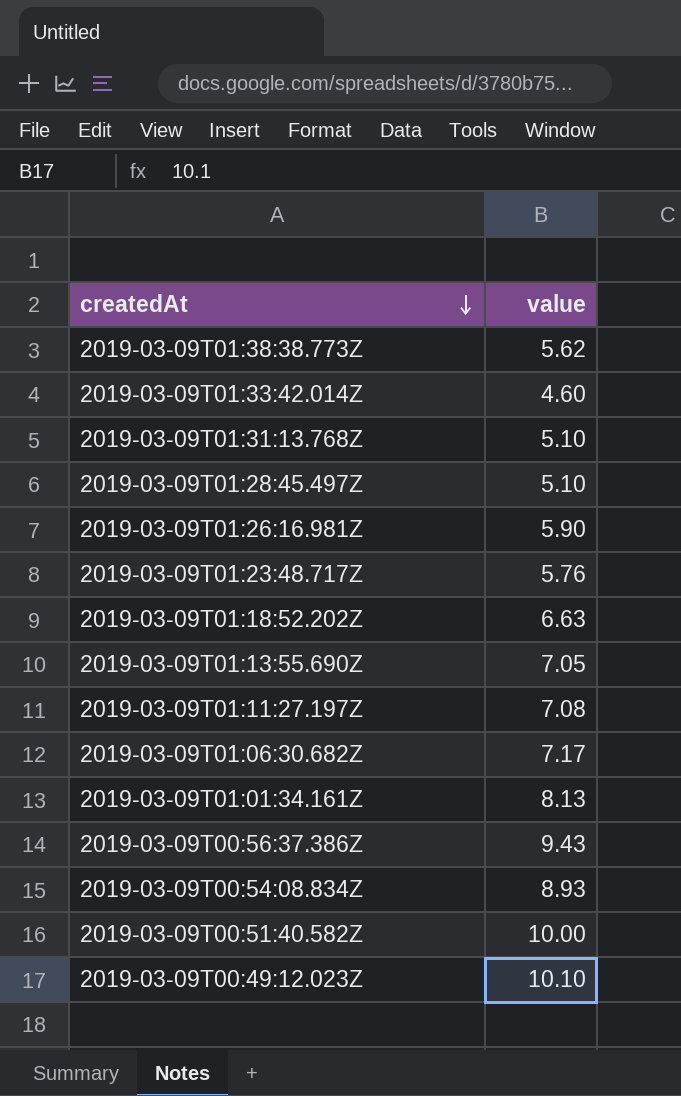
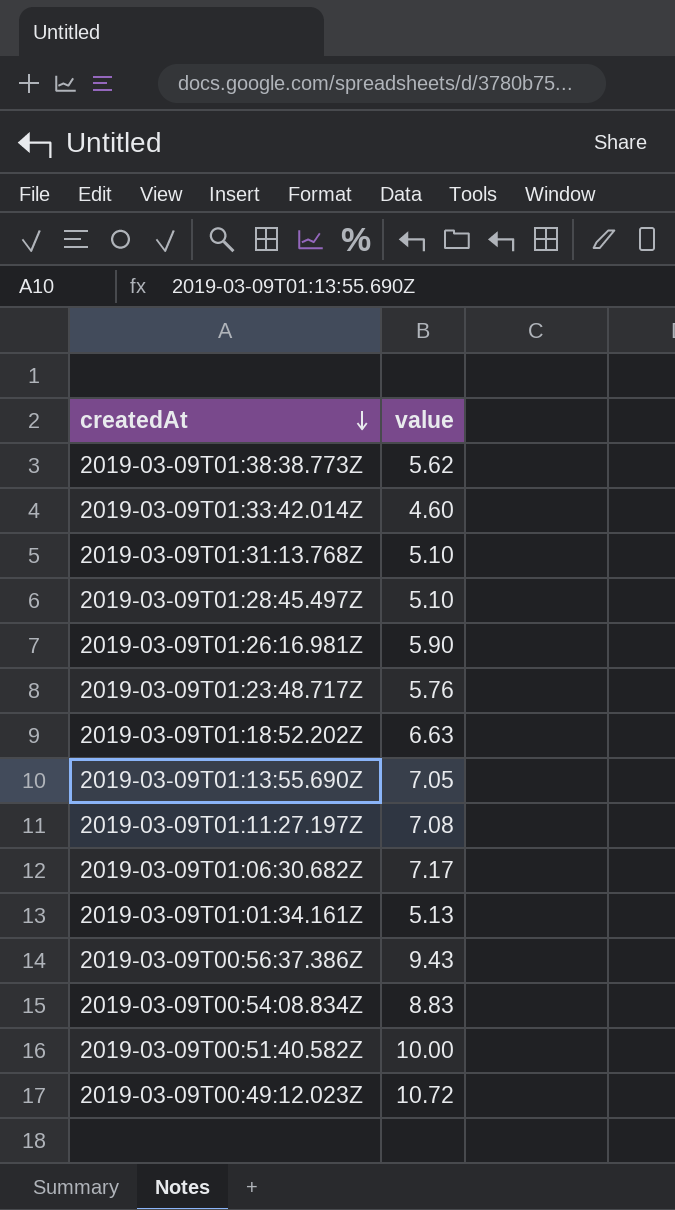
2019-03-09T01:01:34.161Z | value: 8.13 -> 5.13
2019-03-09T00:54:08.834Z | value: 8.93 -> 8.83
2019-03-09T00:49:12.023Z | value: 10.10 -> 10.72

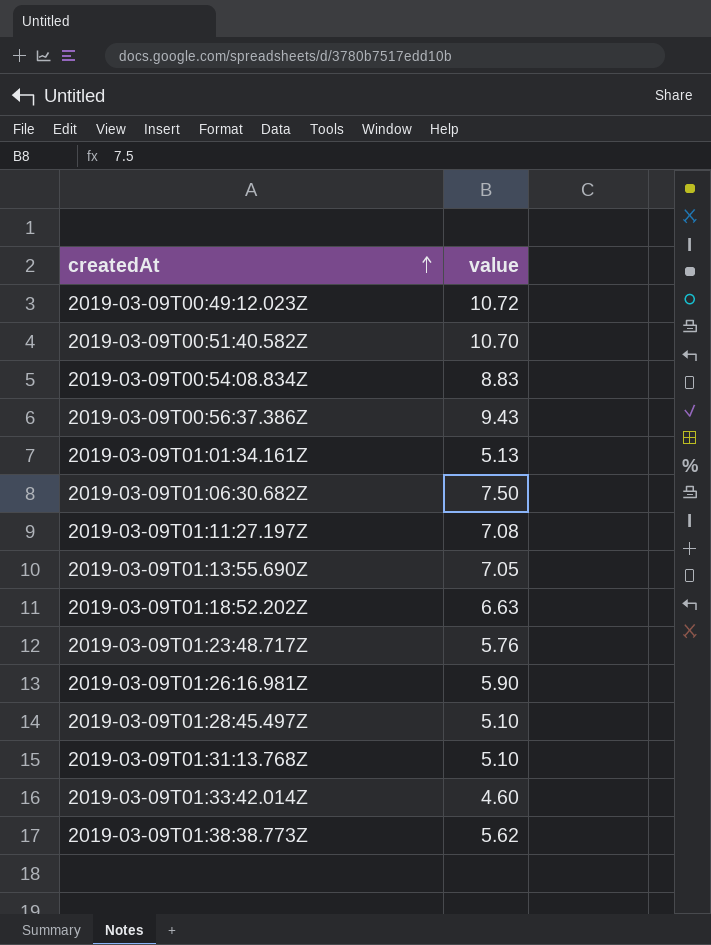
row order: createdAt descending -> createdAt ascending
2019-03-09T00:51:40.582Z | value: 10.00 -> 10.70
2019-03-09T01:06:30.682Z | value: 7.17 -> 7.50

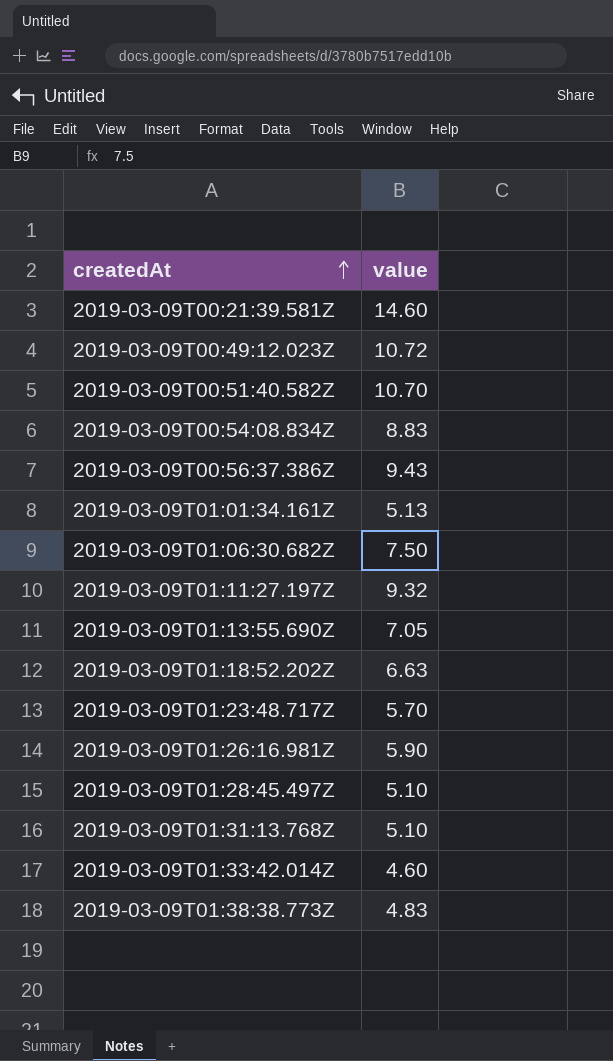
row 2019-03-09T00:21:39.581Z: none -> 14.60
2019-03-09T01:11:27.197Z | value: 7.08 -> 9.32
2019-03-09T01:23:48.717Z | value: 5.76 -> 5.70
2019-03-09T01:38:38.773Z | value: 5.62 -> 4.83

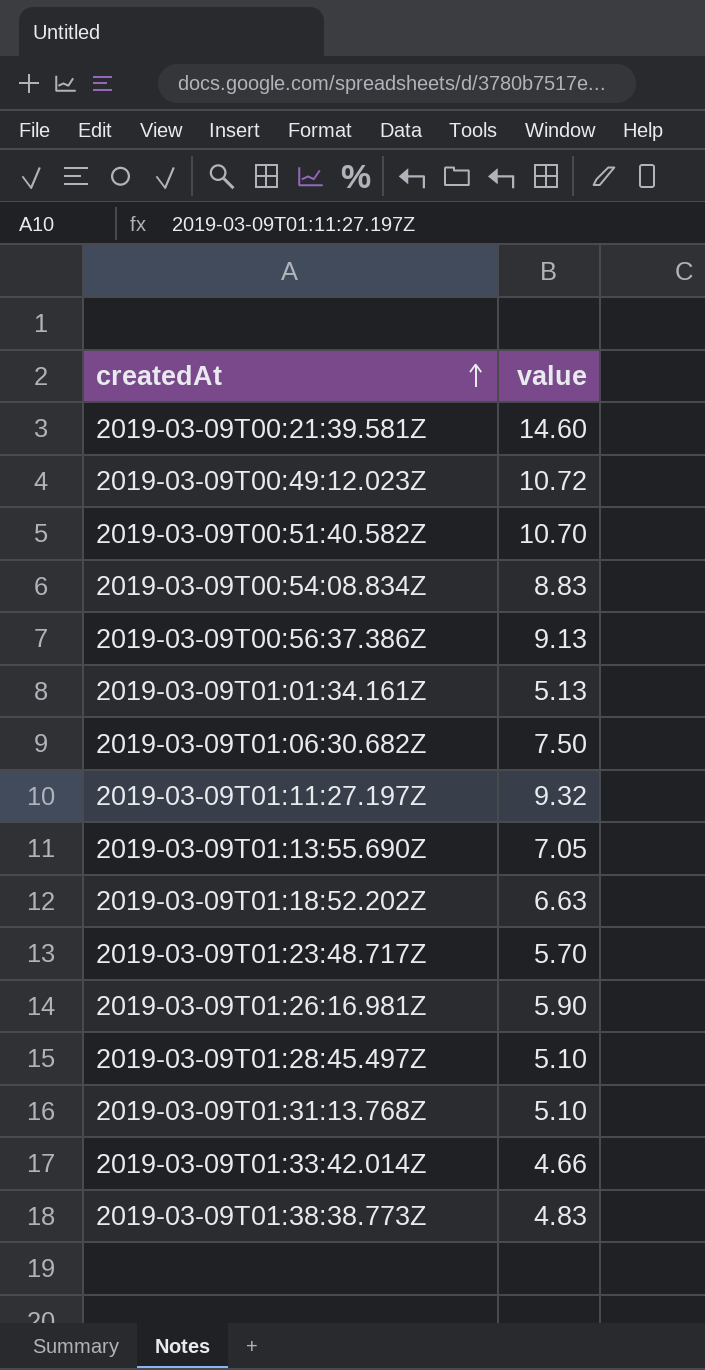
2019-03-09T00:56:37.386Z | value: 9.43 -> 9.13
2019-03-09T01:33:42.014Z | value: 4.60 -> 4.66

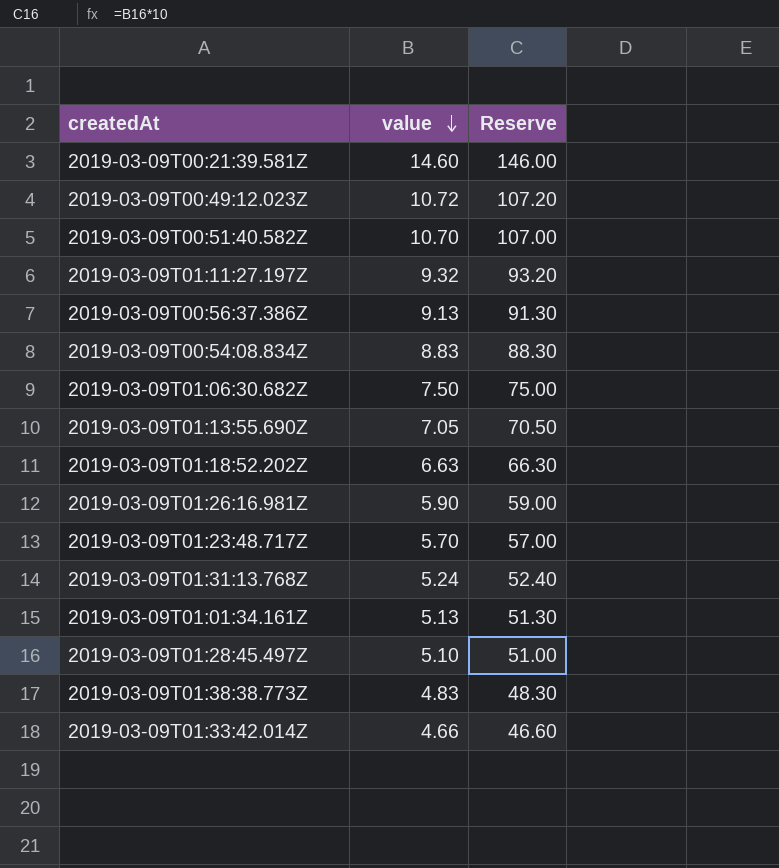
row order: createdAt ascending -> value descending
column Reserve | formula: none -> [value] * 10
2019-03-09T01:31:13.768Z | value: 5.10 -> 5.24

